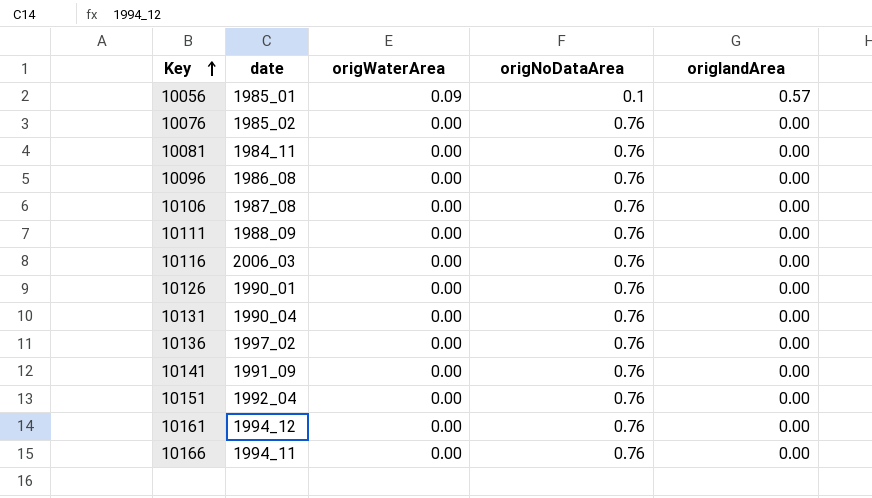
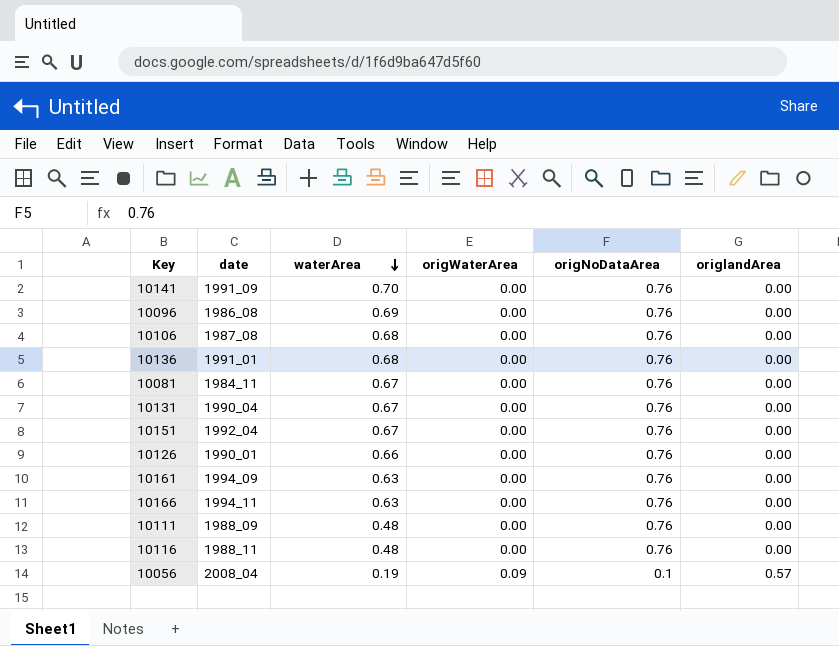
row order: Key ascending -> waterArea descending
column waterArea | position: none -> 3
row 10076: 1985_02 | 0.00 | 0.76 | 0.00 -> none
10136 | date: 1997_02 -> 1991_01
10161 | date: 1994_12 -> 1994_09
10116 | date: 2006_03 -> 1988_11
10056 | date: 1985_01 -> 2008_04

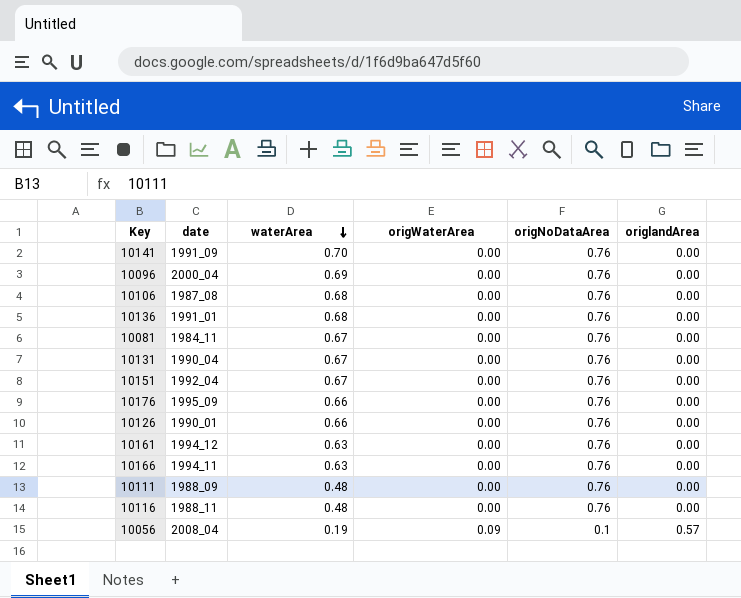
10096 | date: 1986_08 -> 2000_04
row 10176: none -> 1995_09 | 0.66 | 0.00 | 0.76 | 0.00
10161 | date: 1994_09 -> 1994_12

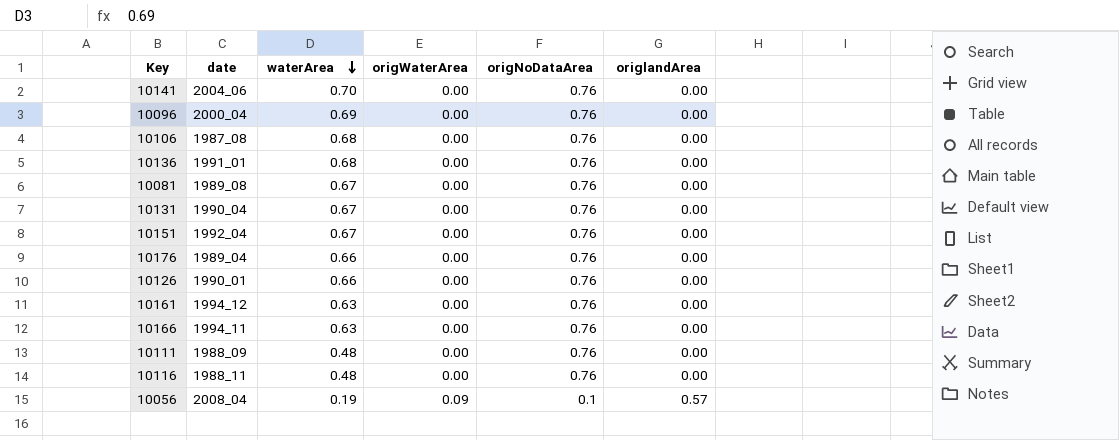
10141 | date: 1991_09 -> 2004_06
10081 | date: 1984_11 -> 1989_08
10176 | date: 1995_09 -> 1989_04

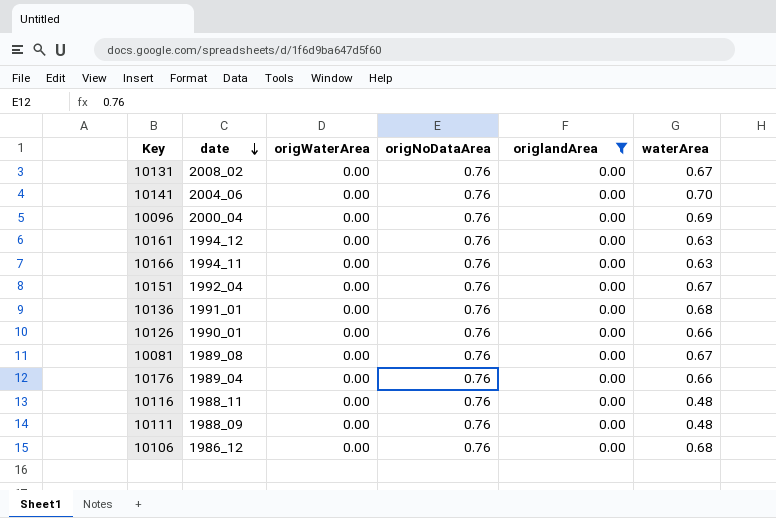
filter: none -> origlandArea = 0.00
row order: waterArea descending -> date descending
column waterArea | position: 3 -> 6
10131 | date: 1990_04 -> 2008_02
10106 | date: 1987_08 -> 1986_12

